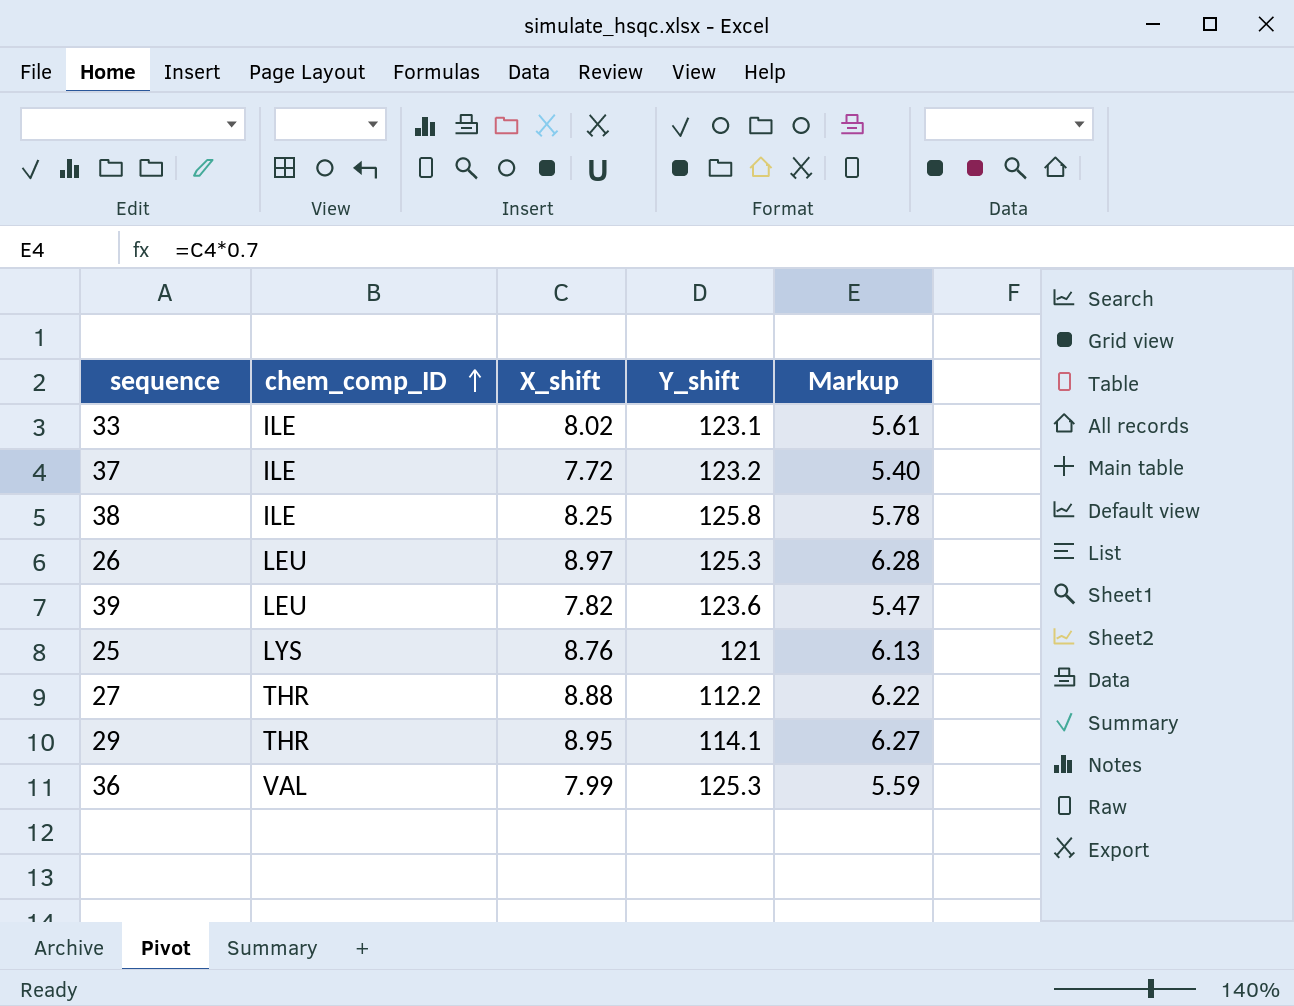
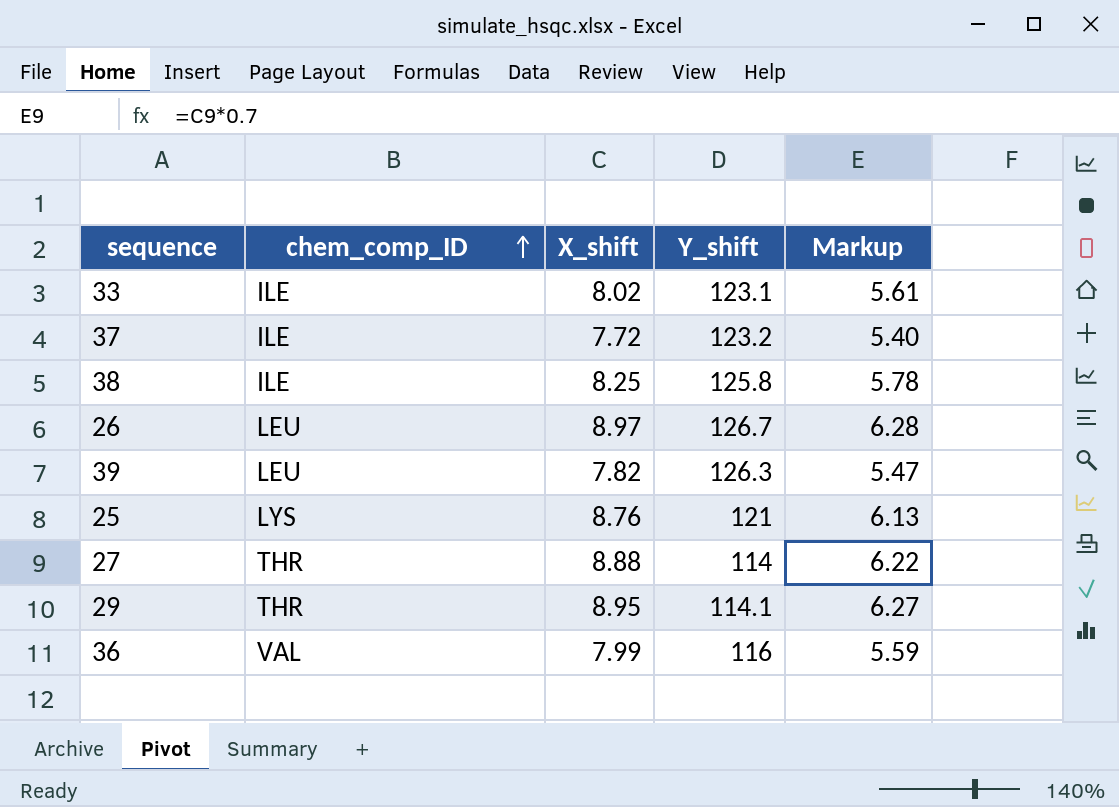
26 | Y_shift: 125.3 -> 126.7
39 | Y_shift: 123.6 -> 126.3
27 | Y_shift: 112.2 -> 114
36 | Y_shift: 125.3 -> 116

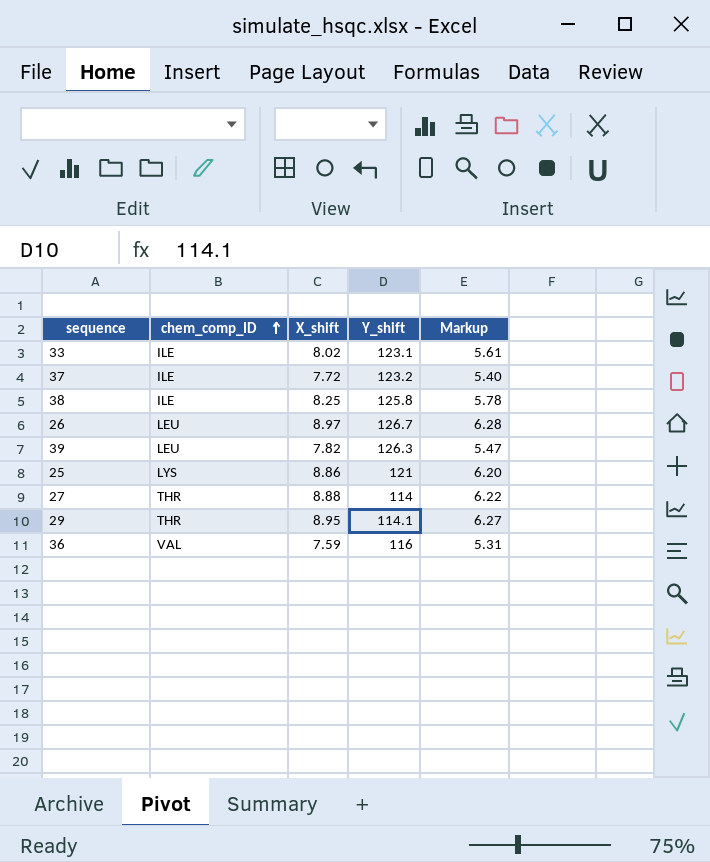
25 | X_shift: 8.76 -> 8.86
25 | Markup: 6.13 -> 6.20
36 | X_shift: 7.99 -> 7.59
36 | Markup: 5.59 -> 5.31

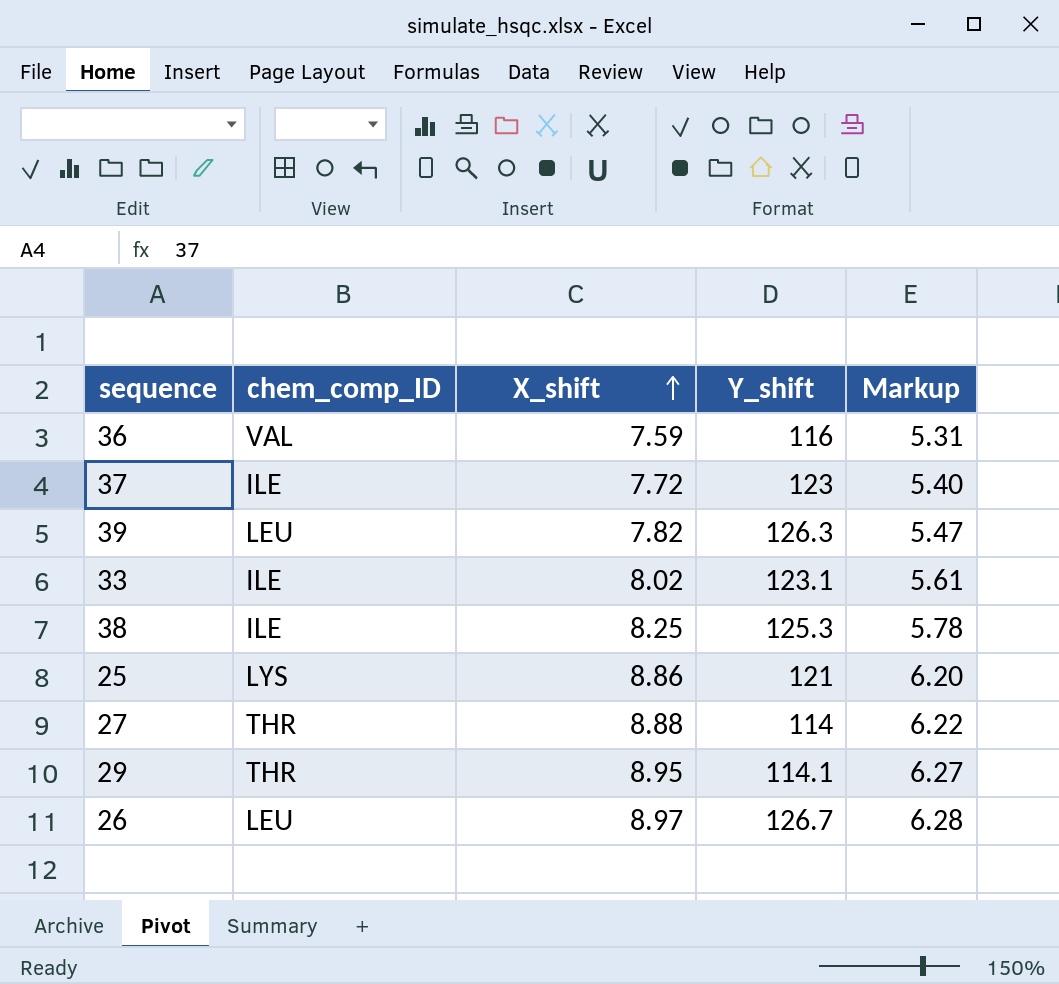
row order: chem_comp_ID ascending -> X_shift ascending
37 | Y_shift: 123.2 -> 123
38 | Y_shift: 125.8 -> 125.3

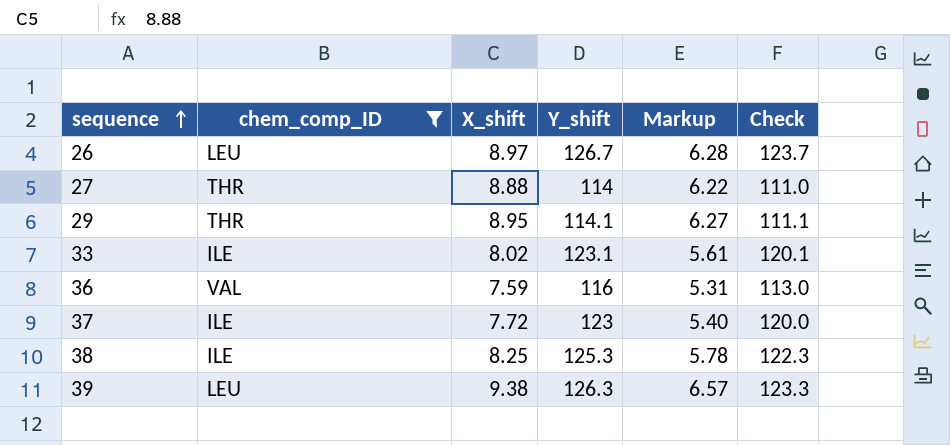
filter: none -> chem_comp_ID != LYS
row order: X_shift ascending -> sequence ascending
column Check | formula: none -> [Y_shift] - 3
39 | X_shift: 7.82 -> 9.38
39 | Markup: 5.47 -> 6.57

